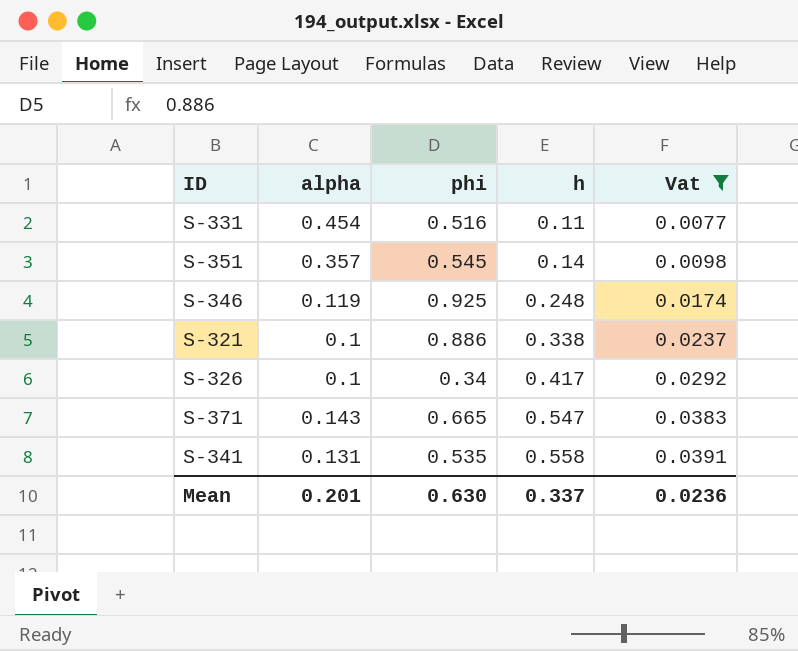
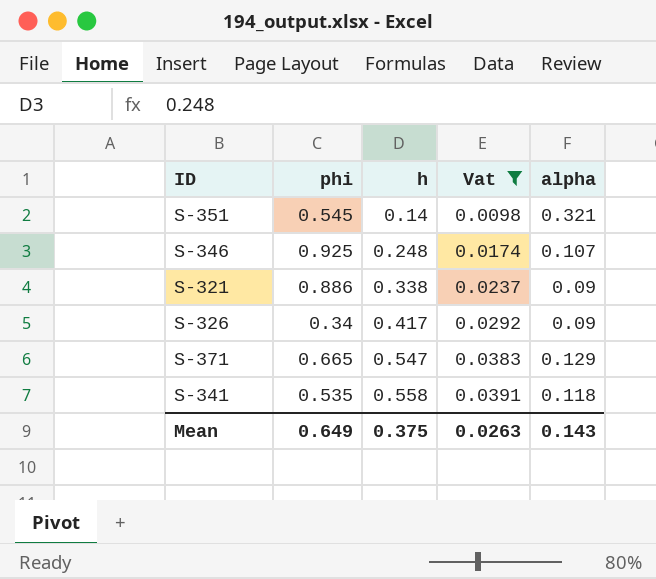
column alpha | position: 2 -> 5
row S-331: 0.454 | 0.516 | 0.11 | 0.0077 -> none
S-351 | alpha: 0.357 -> 0.321
S-346 | alpha: 0.119 -> 0.107
S-321 | alpha: 0.1 -> 0.09
S-326 | alpha: 0.1 -> 0.09
S-371 | alpha: 0.143 -> 0.129
S-341 | alpha: 0.131 -> 0.118
Mean | phi: 0.630 -> 0.649
Mean | h: 0.337 -> 0.375
Mean | Vat: 0.0236 -> 0.0263
Mean | alpha: 0.201 -> 0.143

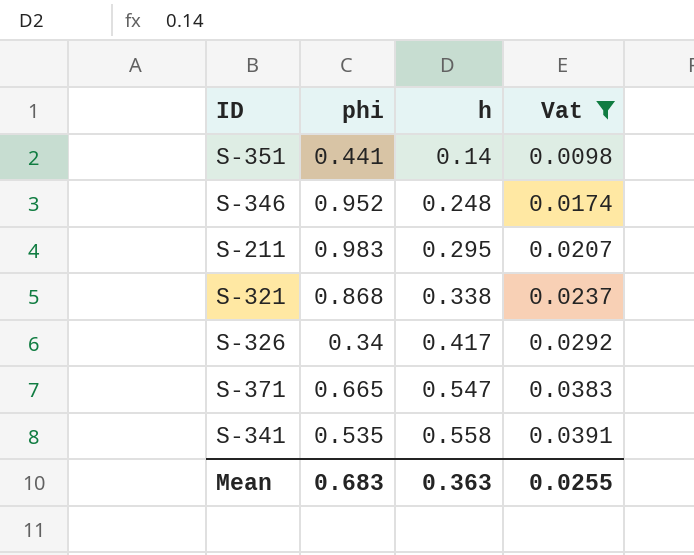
column alpha | position: 5 -> none
S-351 | phi: 0.545 -> 0.441
S-346 | phi: 0.925 -> 0.952
row S-211: none -> 0.983 | 0.295 | 0.0207
S-321 | phi: 0.886 -> 0.868
Mean | phi: 0.649 -> 0.683
Mean | h: 0.375 -> 0.363
Mean | Vat: 0.0263 -> 0.0255

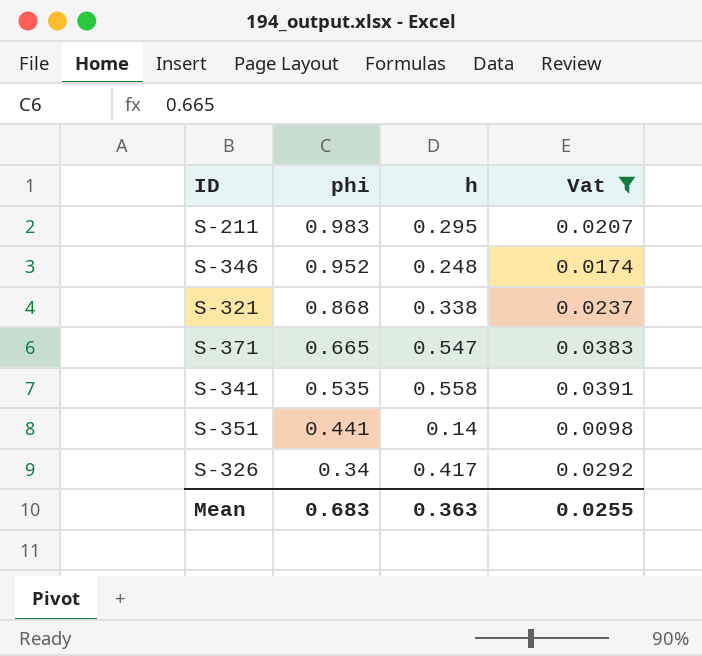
row order: h ascending -> phi descending

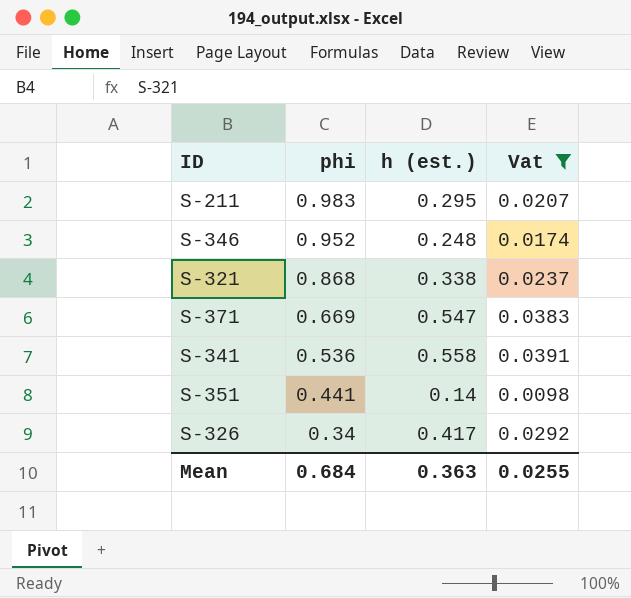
column name: h -> h (est.)
S-371 | phi: 0.665 -> 0.669
S-341 | phi: 0.535 -> 0.536
Mean | phi: 0.683 -> 0.684

